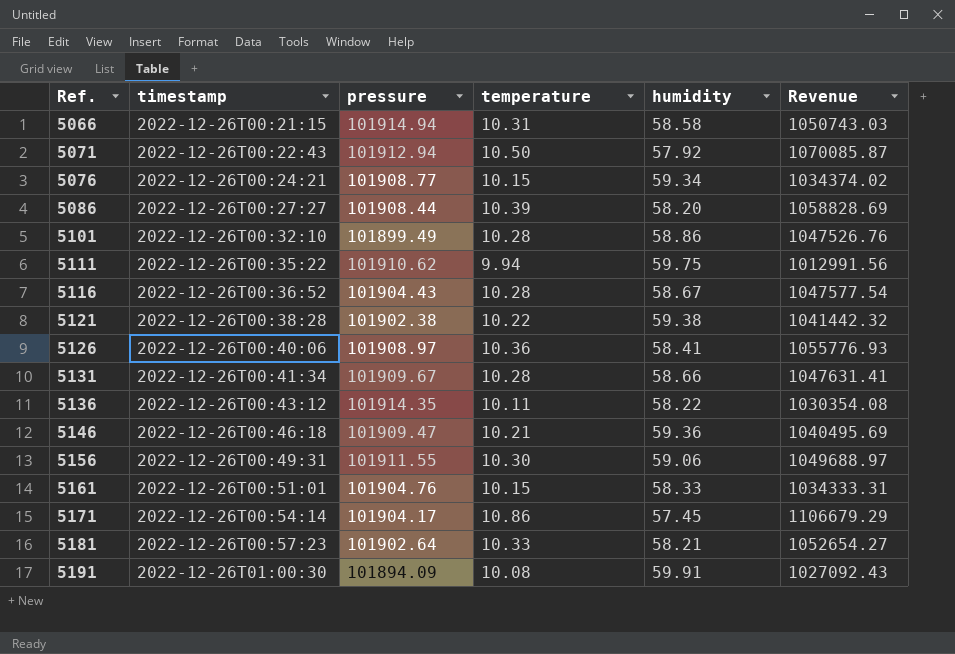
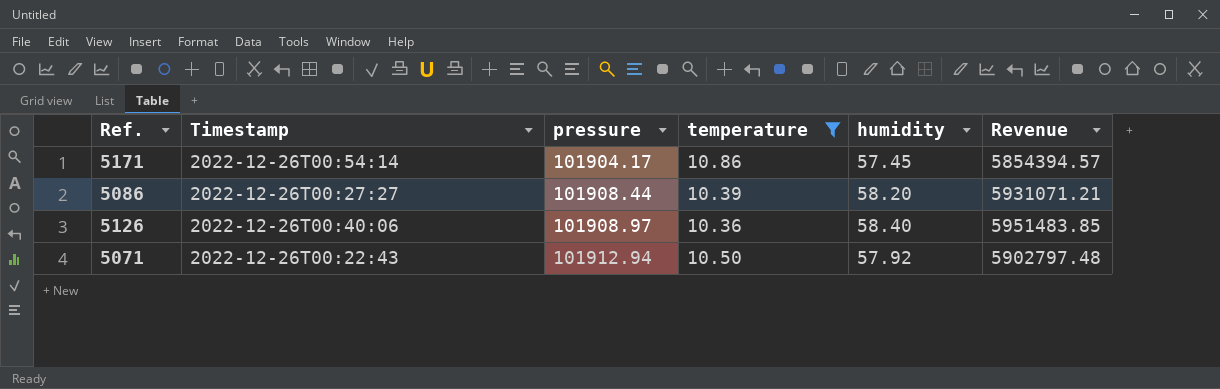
filter: none -> temperature >= 10.36
row order: Ref. ascending -> pressure ascending
column name: timestamp -> Timestamp
column Revenue | formula: [pressure] * [temperature] -> [pressure] * [humidity]
5126 | humidity: 58.41 -> 58.40

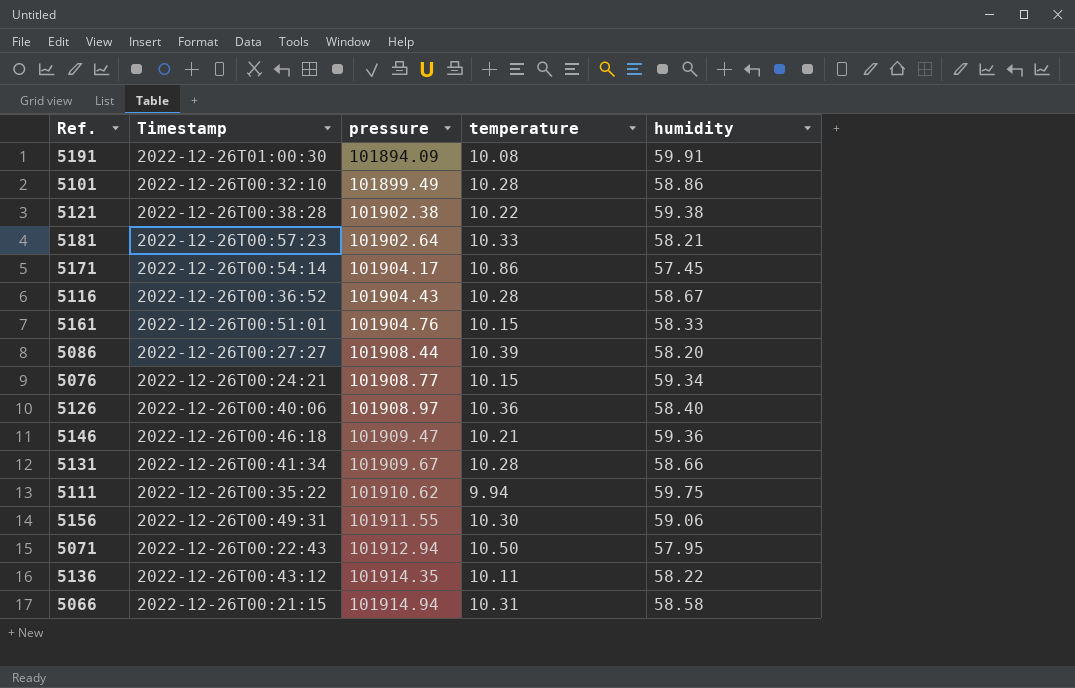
filter: temperature >= 10.36 -> none
column Revenue | formula: [pressure] * [humidity] -> none
5071 | humidity: 57.92 -> 57.95

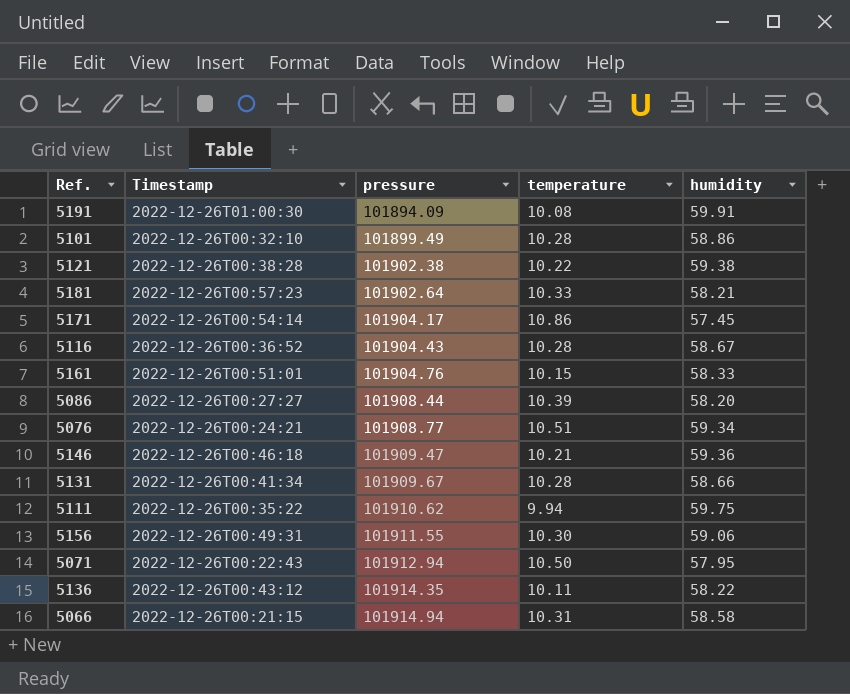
row 5126: 2022-12-26T00:40:06 | 101908.97 | 10.36 | 58.40 -> none
5076 | temperature: 10.15 -> 10.51

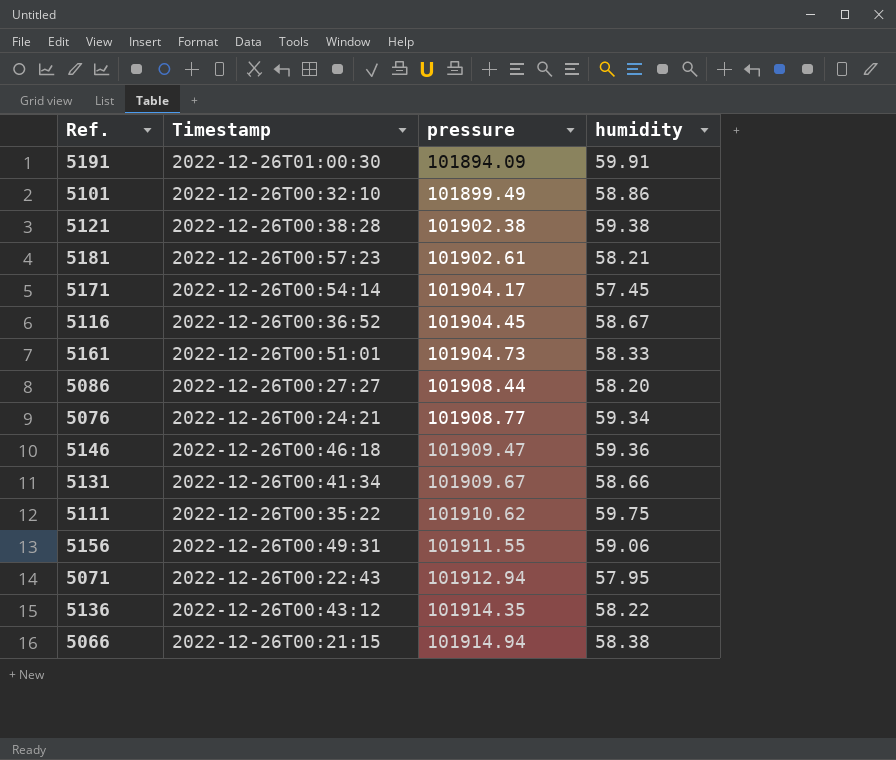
column temperature | position: 4 -> none
5181 | pressure: 101902.64 -> 101902.61
5116 | pressure: 101904.43 -> 101904.45
5161 | pressure: 101904.76 -> 101904.73
5066 | humidity: 58.58 -> 58.38

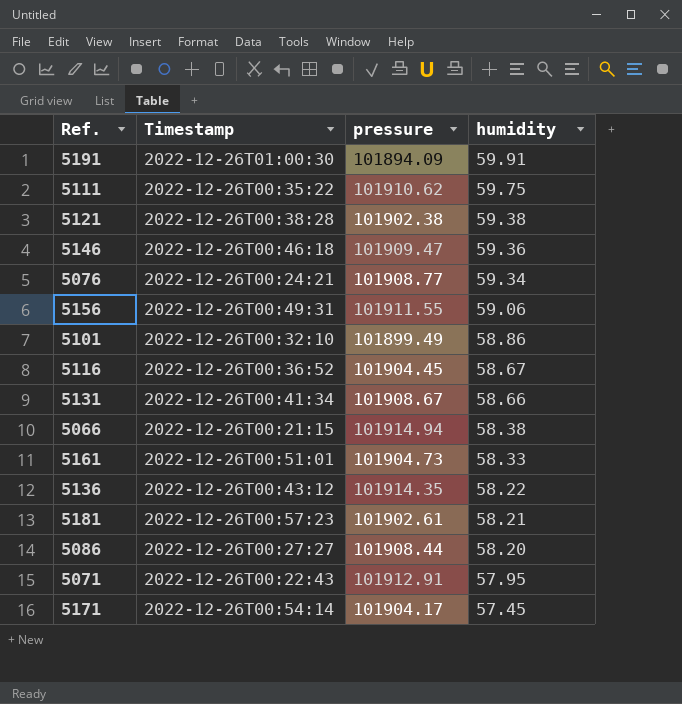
row order: pressure ascending -> humidity descending
5131 | pressure: 101909.67 -> 101908.67
5071 | pressure: 101912.94 -> 101912.91

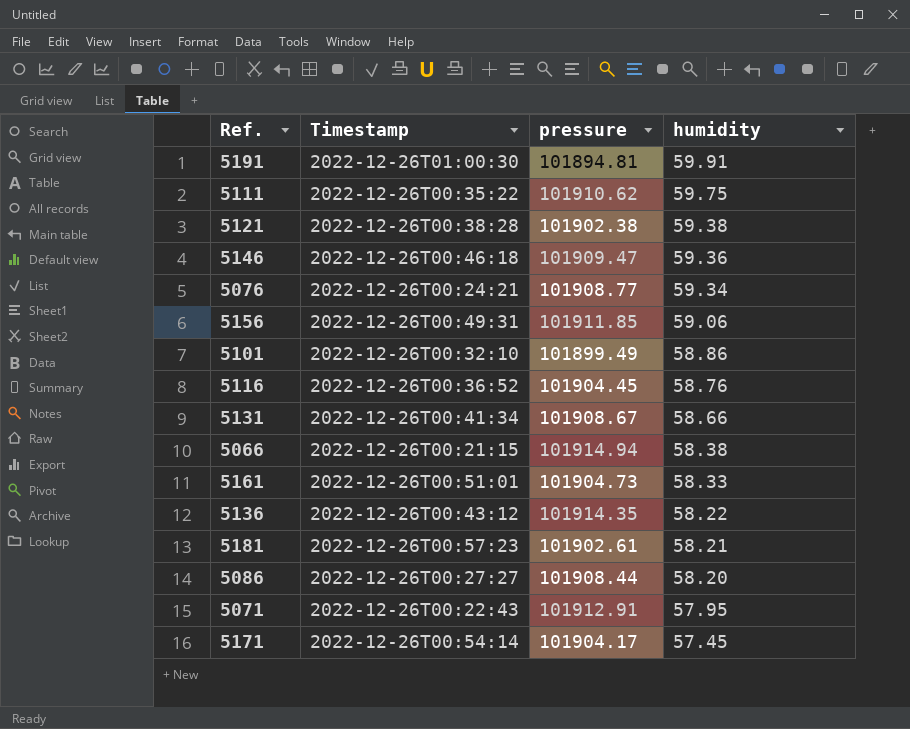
5191 | pressure: 101894.09 -> 101894.81
5156 | pressure: 101911.55 -> 101911.85
5116 | humidity: 58.67 -> 58.76

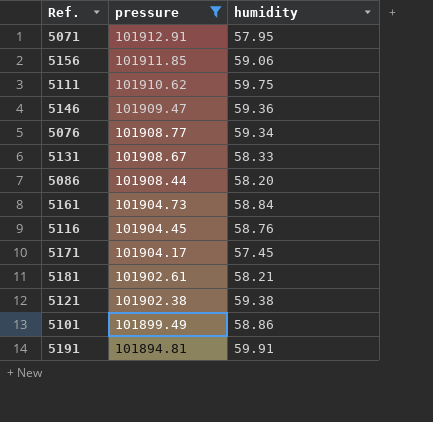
filter: none -> pressure <= 101912.91
row order: humidity descending -> pressure descending
column Timestamp | position: 2 -> none
5131 | humidity: 58.66 -> 58.33
5161 | humidity: 58.33 -> 58.84

